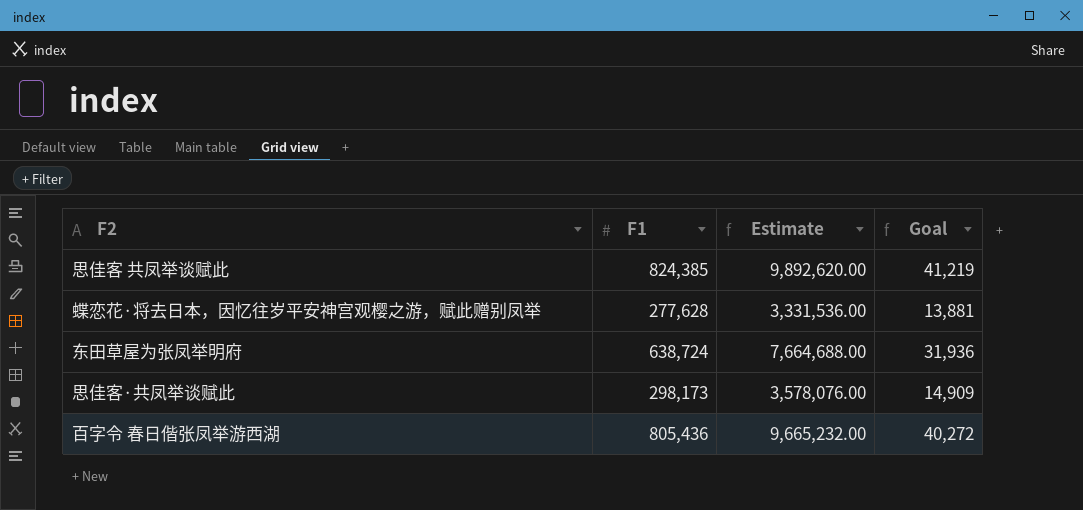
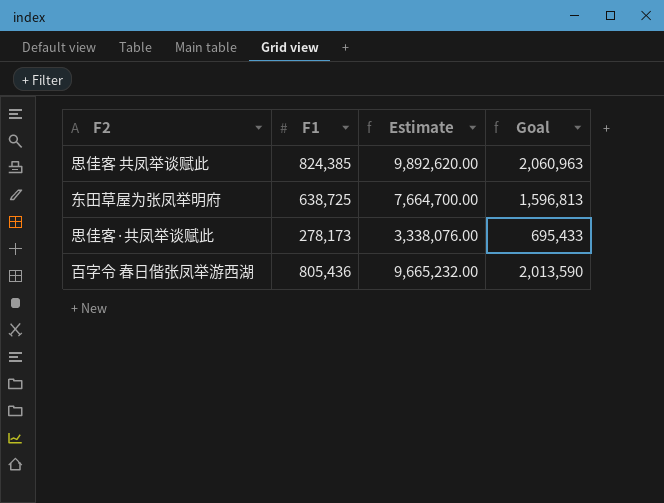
column Goal | formula: [F1] * 0.05 -> [F1] * 2.5
row 蝶恋花·将去日本，因忆往岁平安神宫观樱之游，赋此赠别凤举: 277,628 | 3,331,536.00 | 13,881 -> none
东田草屋为张凤举明府 | F1: 638,724 -> 638,725
东田草屋为张凤举明府 | Estimate: 7,664,688.00 -> 7,664,700.00
思佳客·共凤举谈赋此 | F1: 298,173 -> 278,173
思佳客·共凤举谈赋此 | Estimate: 3,578,076.00 -> 3,338,076.00

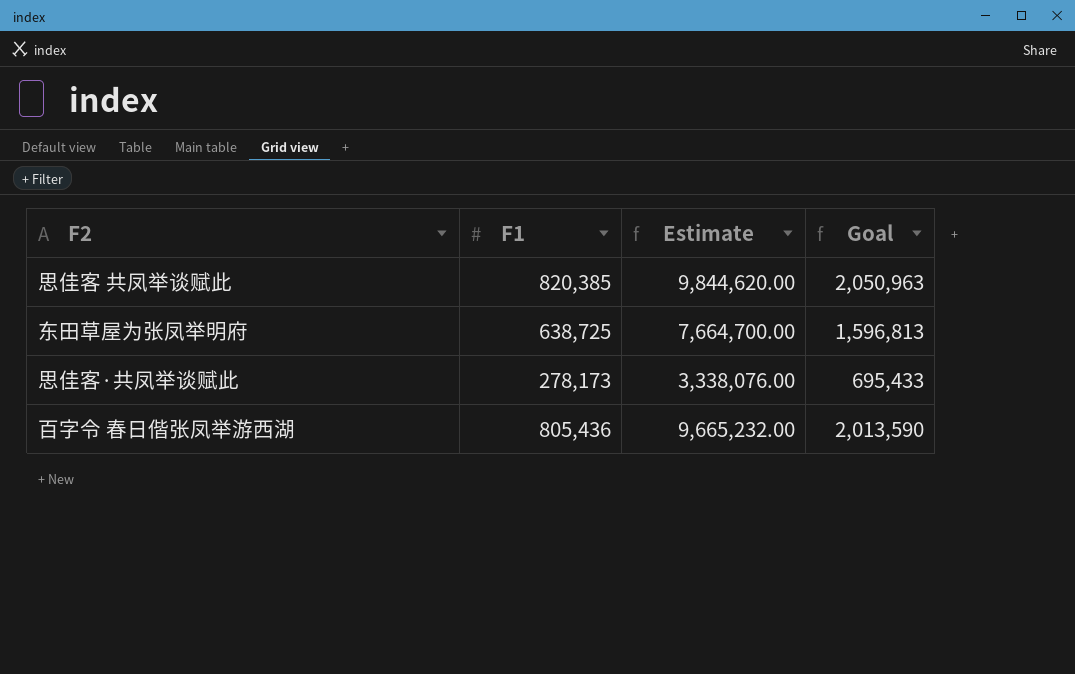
思佳客 共凤举谈赋此 | F1: 824,385 -> 820,385
思佳客 共凤举谈赋此 | Estimate: 9,892,620.00 -> 9,844,620.00
思佳客 共凤举谈赋此 | Goal: 2,060,963 -> 2,050,963

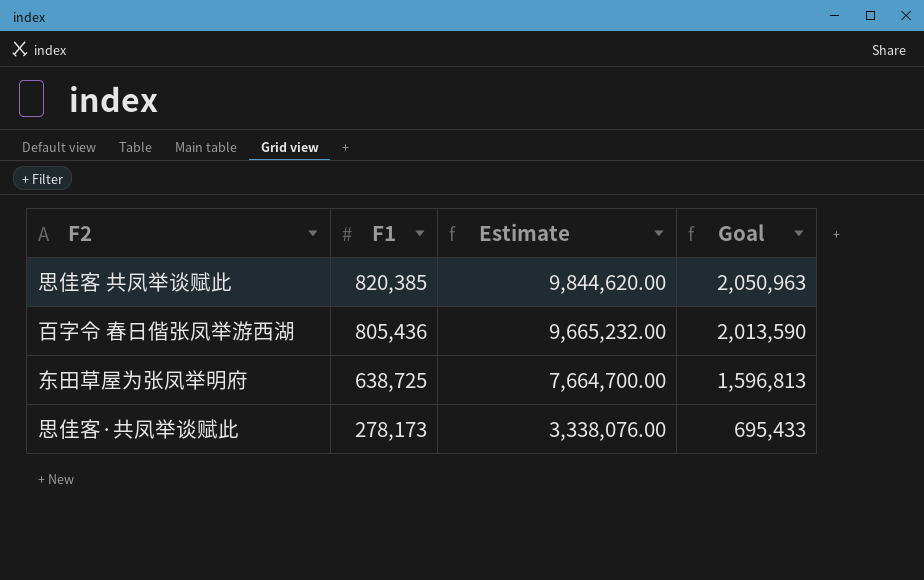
row order: none -> F1 descending

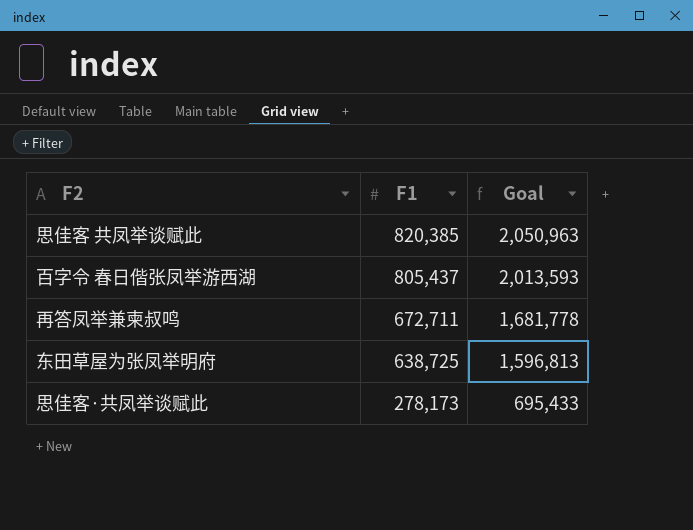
column Estimate | formula: [F1] * 12 -> none
百字令 春日偕张凤举游西湖 | F1: 805,436 -> 805,437
百字令 春日偕张凤举游西湖 | Goal: 2,013,590 -> 2,013,593
row 再答凤举兼柬叔鸣: none -> 672,711 | 1,681,778

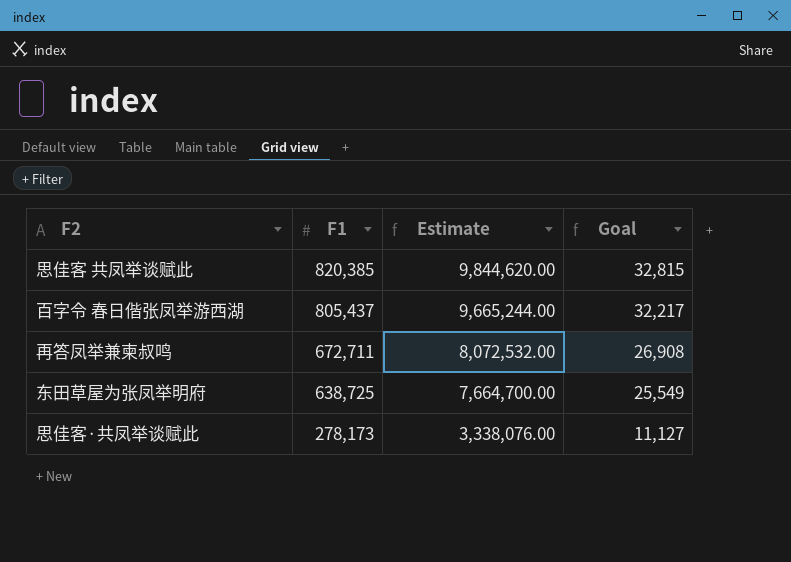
column Estimate | formula: none -> [F1] * 12
column Goal | formula: [F1] * 2.5 -> [F1] * 0.04

